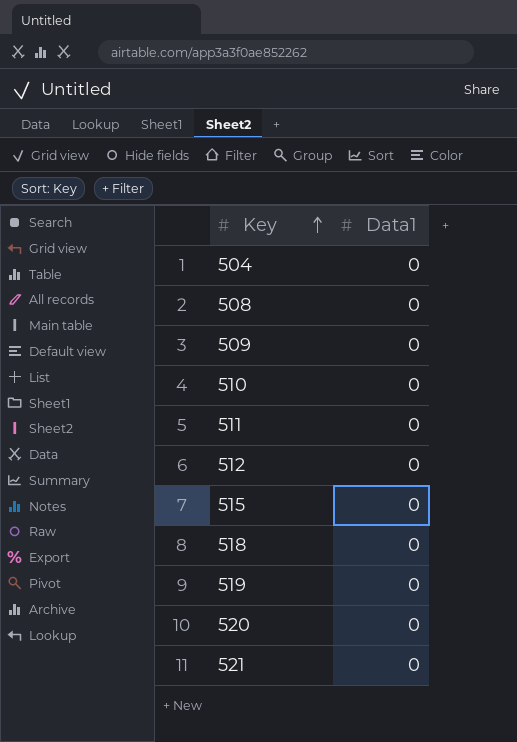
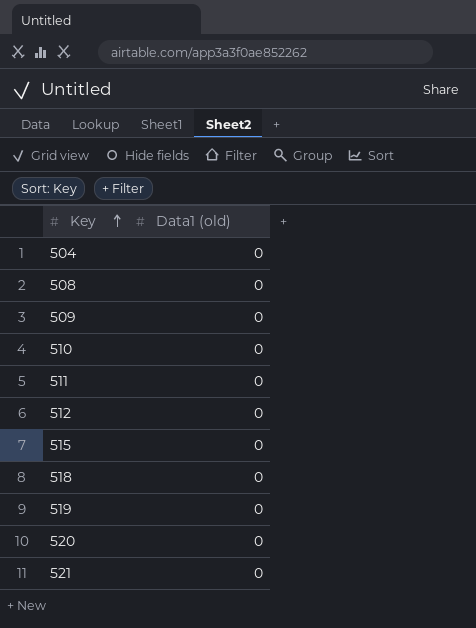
column name: Data1 -> Data1 (old)

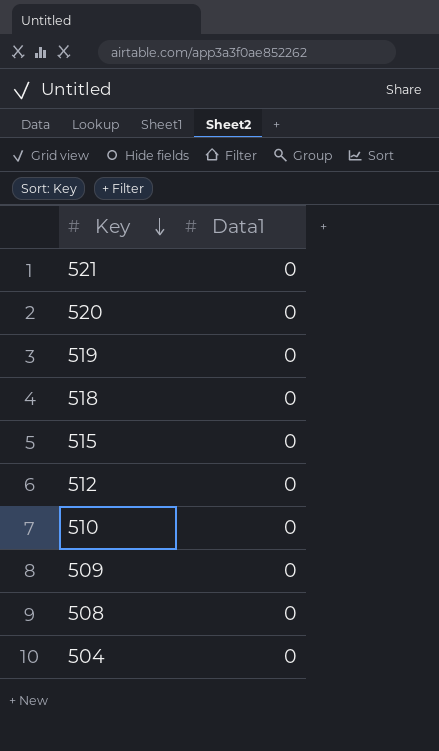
row order: Key ascending -> Key descending
column name: Data1 (old) -> Data1
row 511: 0 -> none

